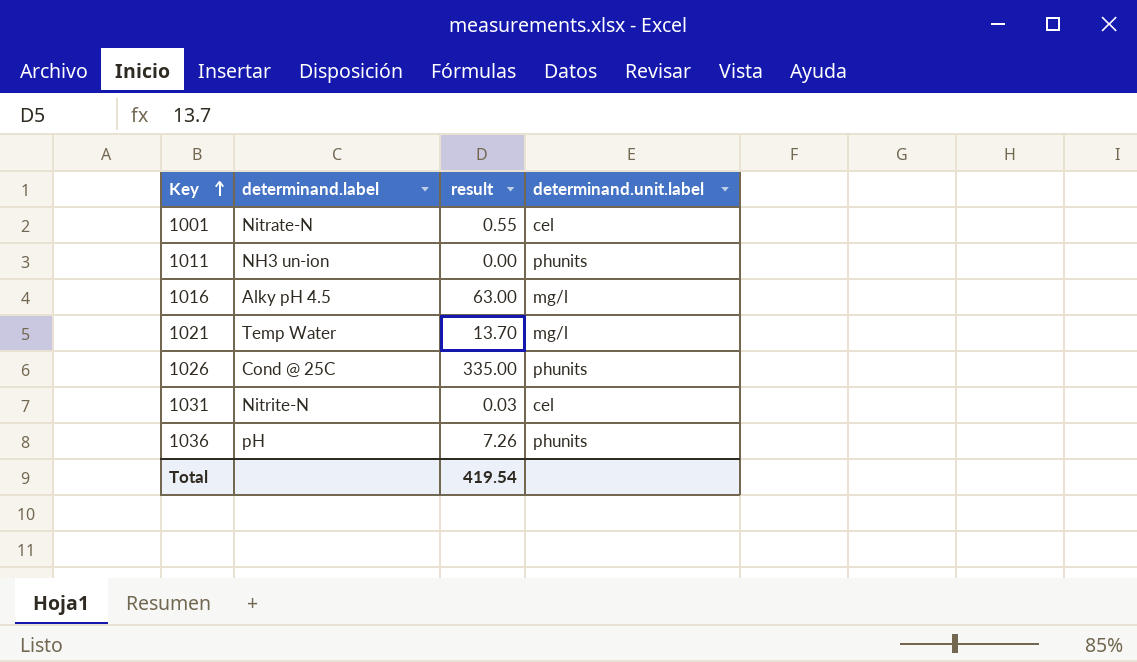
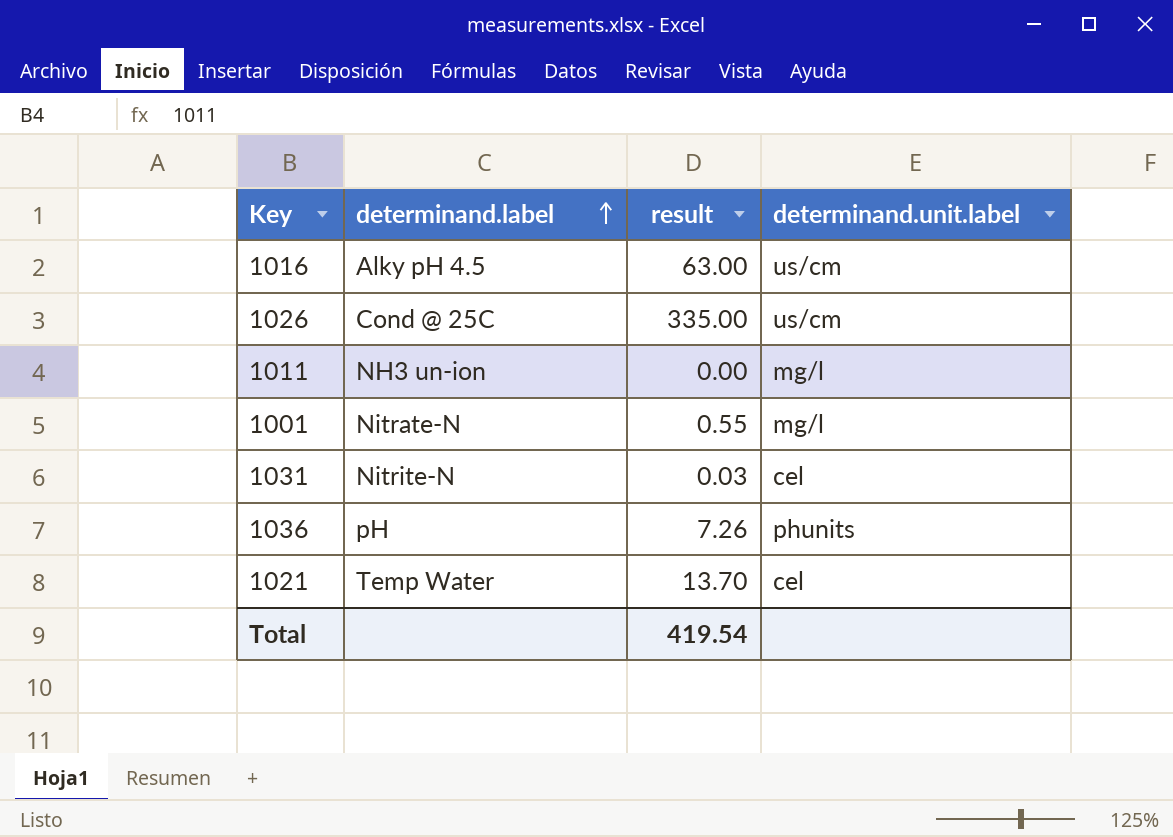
row order: Key ascending -> determinand.label ascending
1016 | determinand.unit.label: mg/l -> us/cm
1026 | determinand.unit.label: phunits -> us/cm
1011 | determinand.unit.label: phunits -> mg/l
1001 | determinand.unit.label: cel -> mg/l
1021 | determinand.unit.label: mg/l -> cel

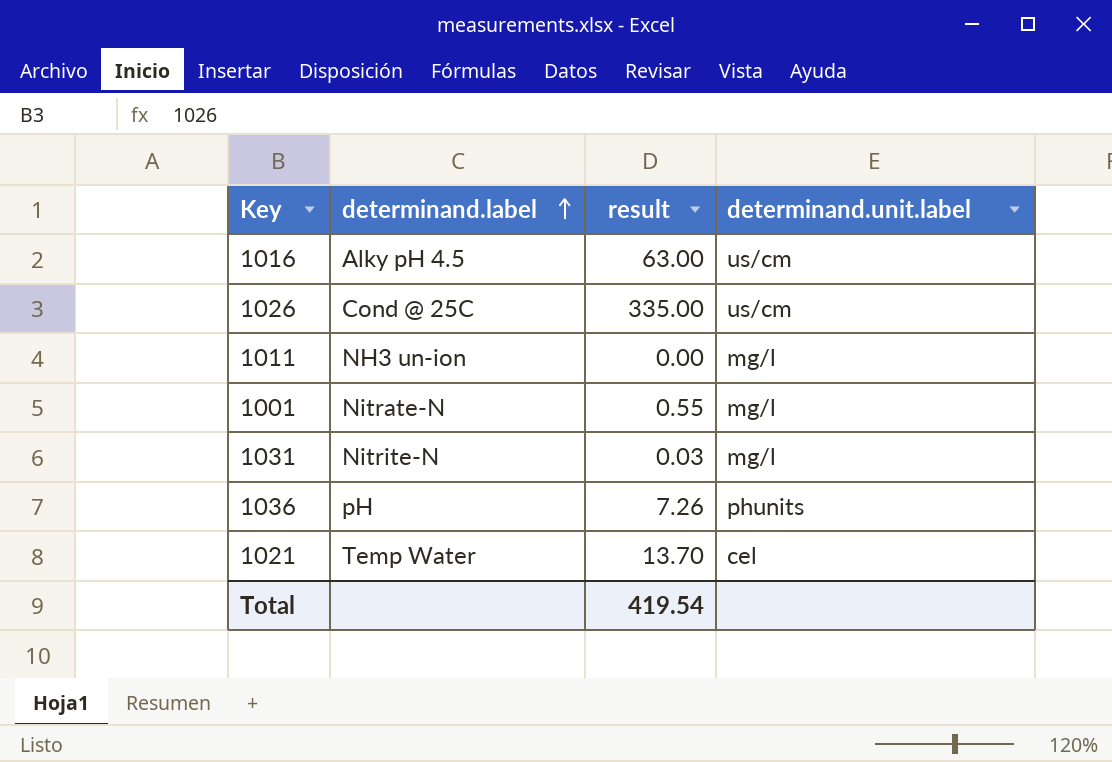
1031 | determinand.unit.label: cel -> mg/l

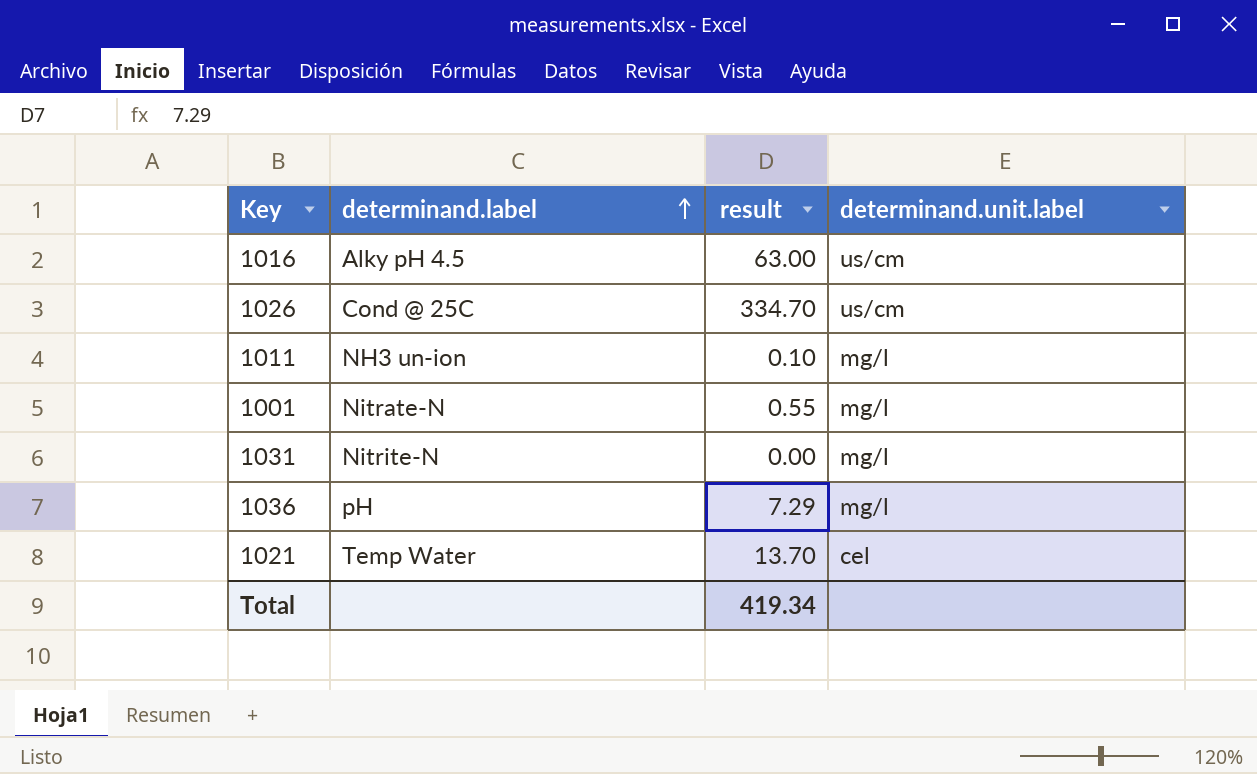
1026 | result: 335.00 -> 334.70
1011 | result: 0.00 -> 0.10
1031 | result: 0.03 -> 0.00
1036 | result: 7.26 -> 7.29
1036 | determinand.unit.label: phunits -> mg/l
Total | result: 419.54 -> 419.34

